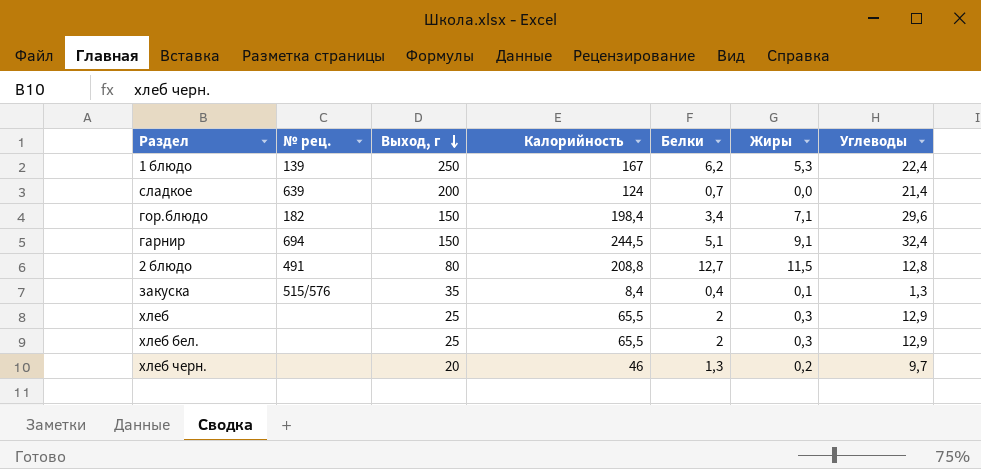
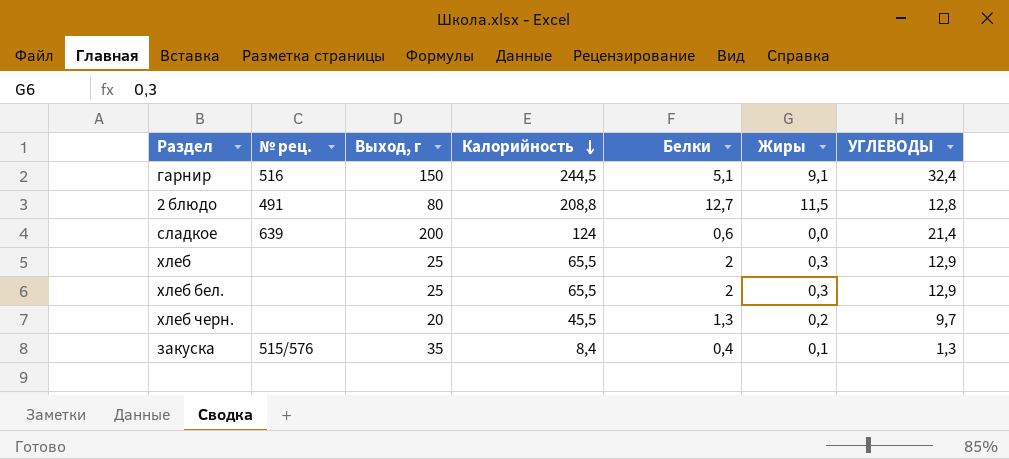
row order: Выход, г descending -> Калорийность descending
column name: Углеводы -> УГЛЕВОДЫ
row 1 блюдо: 139 | 250 | 167 | 6,2 | 5,3 | 22,4 -> none
row гор.блюдо: 182 | 150 | 198,4 | 3,4 | 7,1 | 29,6 -> none
гарнир | № рец.: 694 -> 516
сладкое | Белки: 0,7 -> 0,6
хлеб черн. | Калорийность: 46 -> 45,5

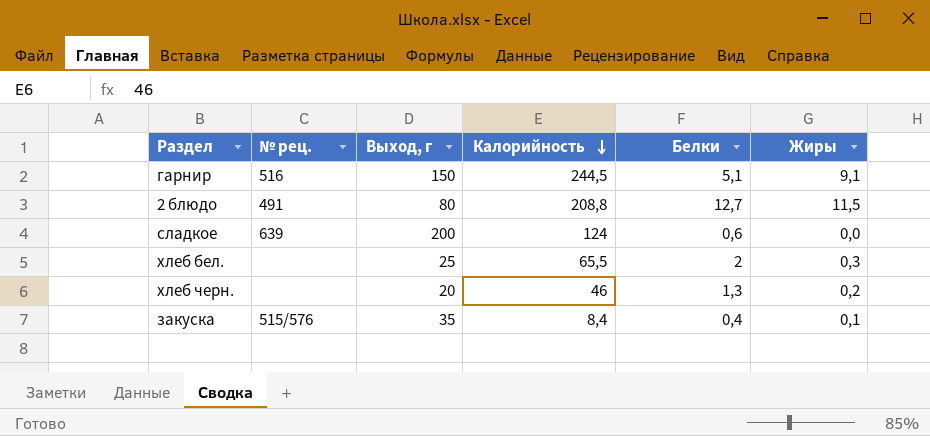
column УГЛЕВОДЫ | position: 7 -> none
row хлеб: none | 25 | 65,5 | 2 | 0,3 | 12,9 -> none
хлеб черн. | Калорийность: 45,5 -> 46

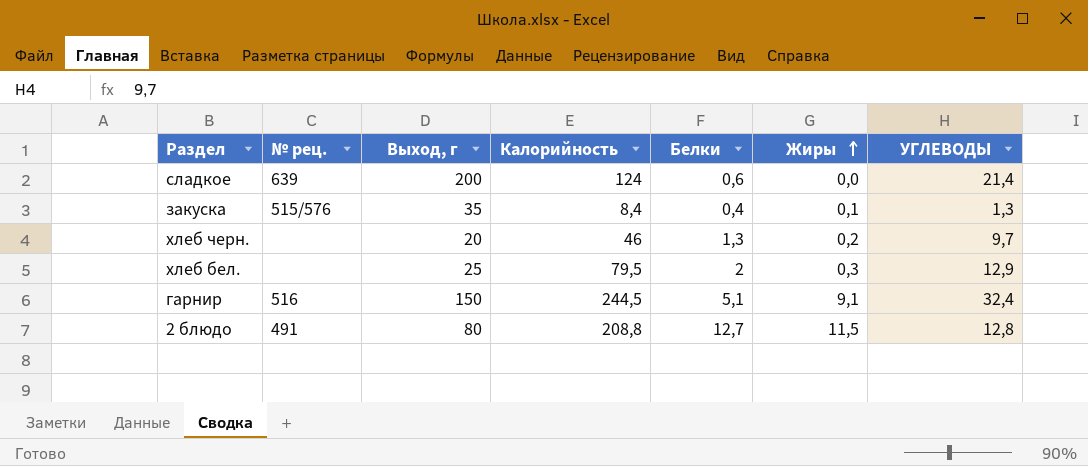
row order: Калорийность descending -> Жиры ascending
column УГЛЕВОДЫ | position: none -> 7
хлеб бел. | Калорийность: 65,5 -> 79,5

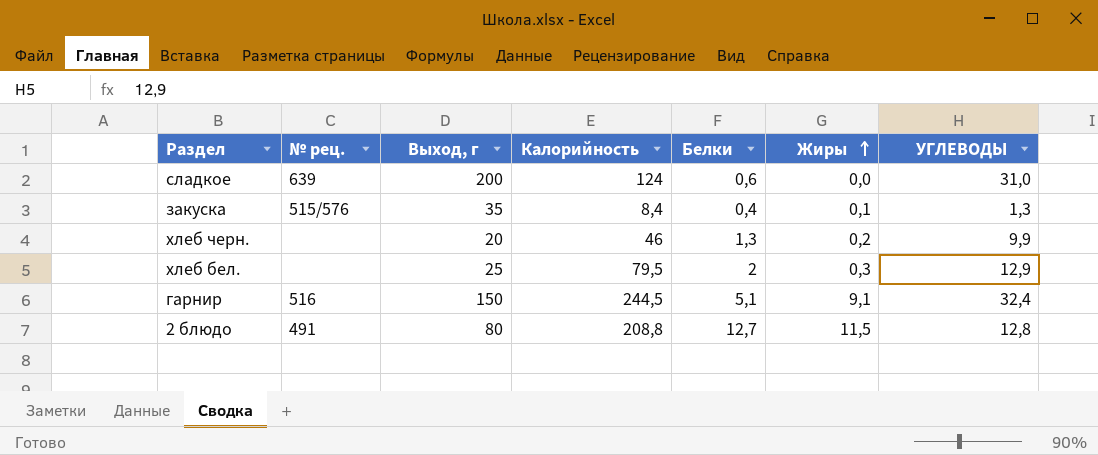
сладкое | УГЛЕВОДЫ: 21,4 -> 31,0
хлеб черн. | УГЛЕВОДЫ: 9,7 -> 9,9

